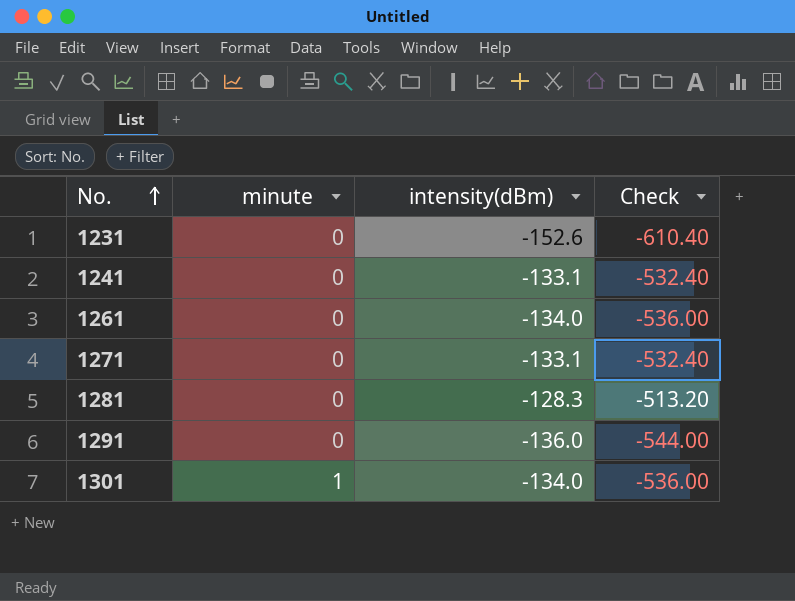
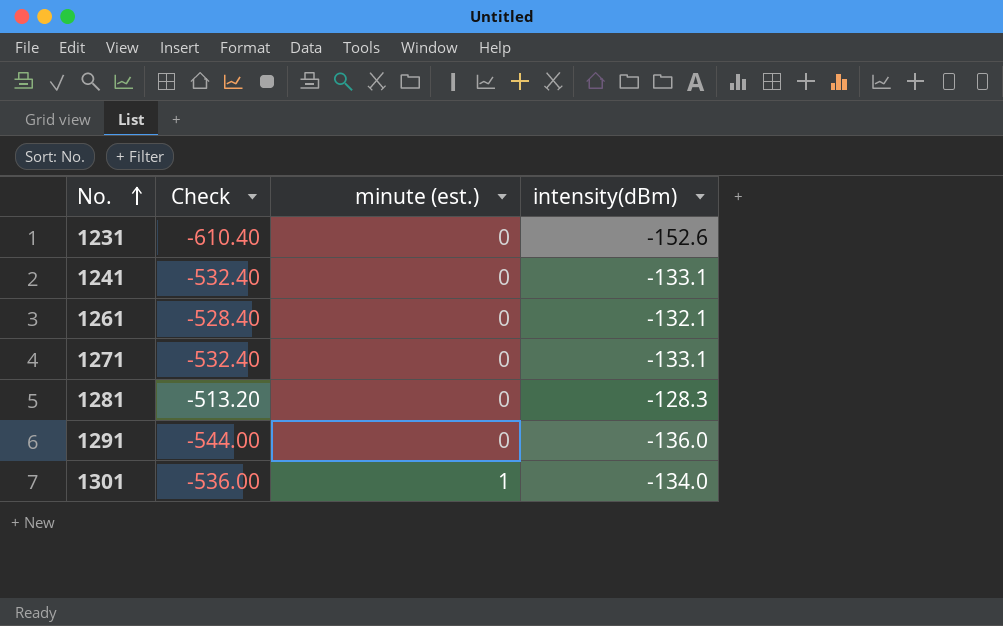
column Check | position: 4 -> 2
column name: minute -> minute (est.)
1261 | Check: -536.00 -> -528.40
1261 | intensity(dBm): -134.0 -> -132.1

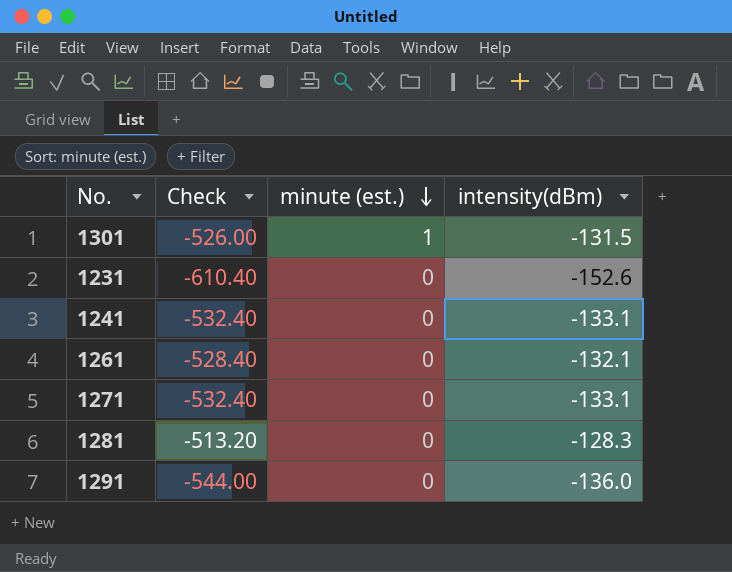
row order: No. ascending -> minute (est.) descending
1301 | Check: -536.00 -> -526.00
1301 | intensity(dBm): -134.0 -> -131.5

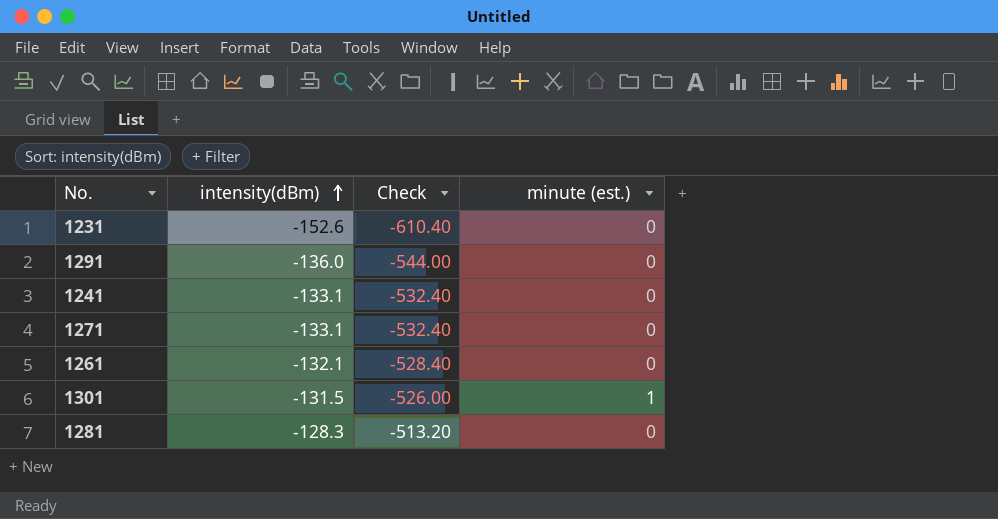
row order: minute (est.) descending -> intensity(dBm) ascending
column intensity(dBm) | position: 4 -> 2

